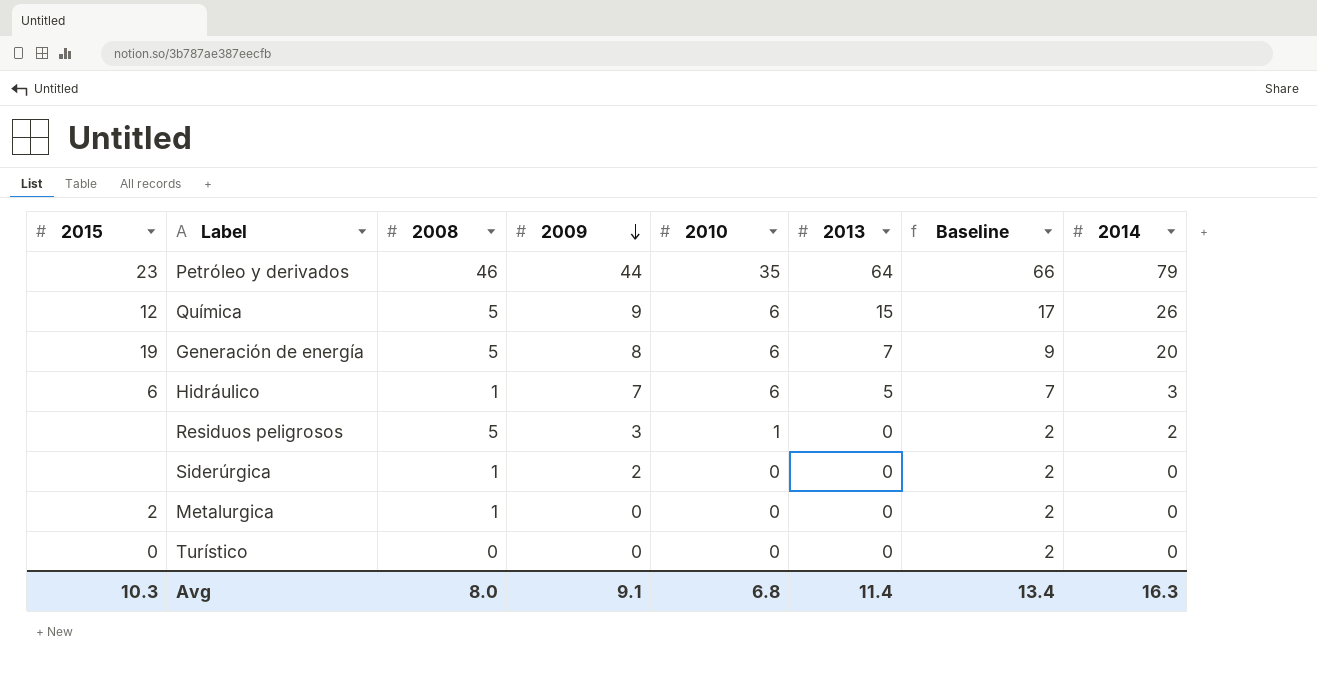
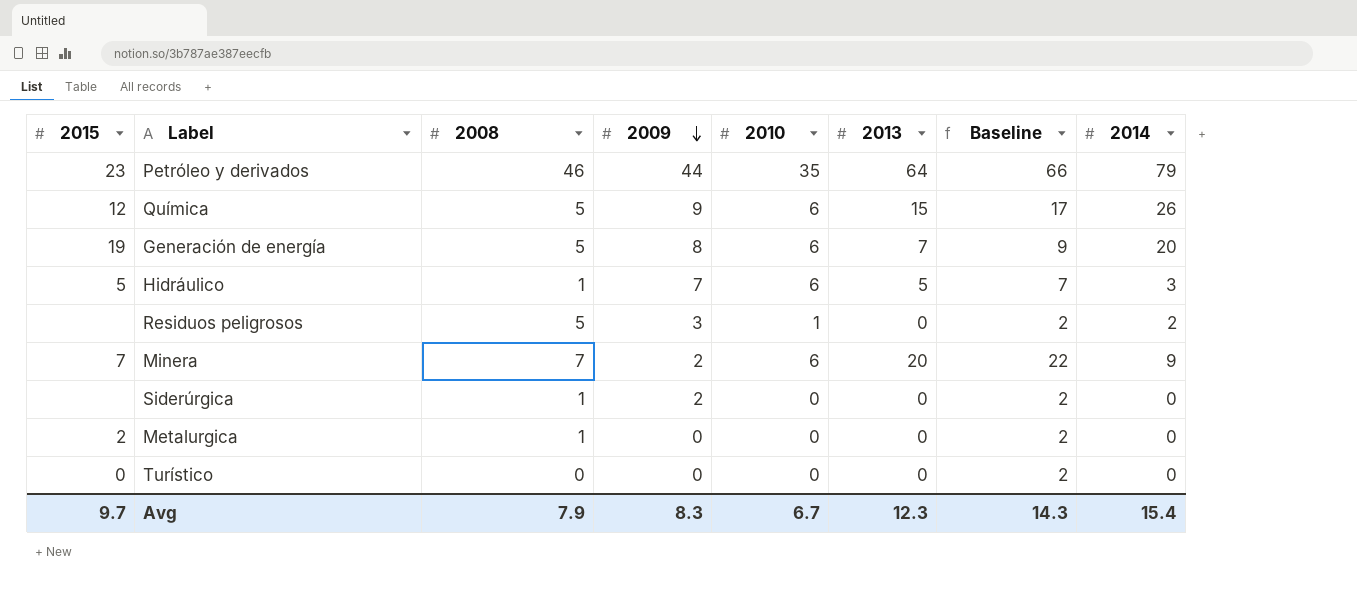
Hidráulico | 2015: 6 -> 5
row Minera: none -> 7 | 7 | 2 | 6 | 20 | 22 | 9
Avg | 2015: 10.3 -> 9.7
Avg | 2008: 8.0 -> 7.9
Avg | 2009: 9.1 -> 8.3
Avg | 2010: 6.8 -> 6.7
Avg | 2013: 11.4 -> 12.3
Avg | Baseline: 13.4 -> 14.3
Avg | 2014: 16.3 -> 15.4

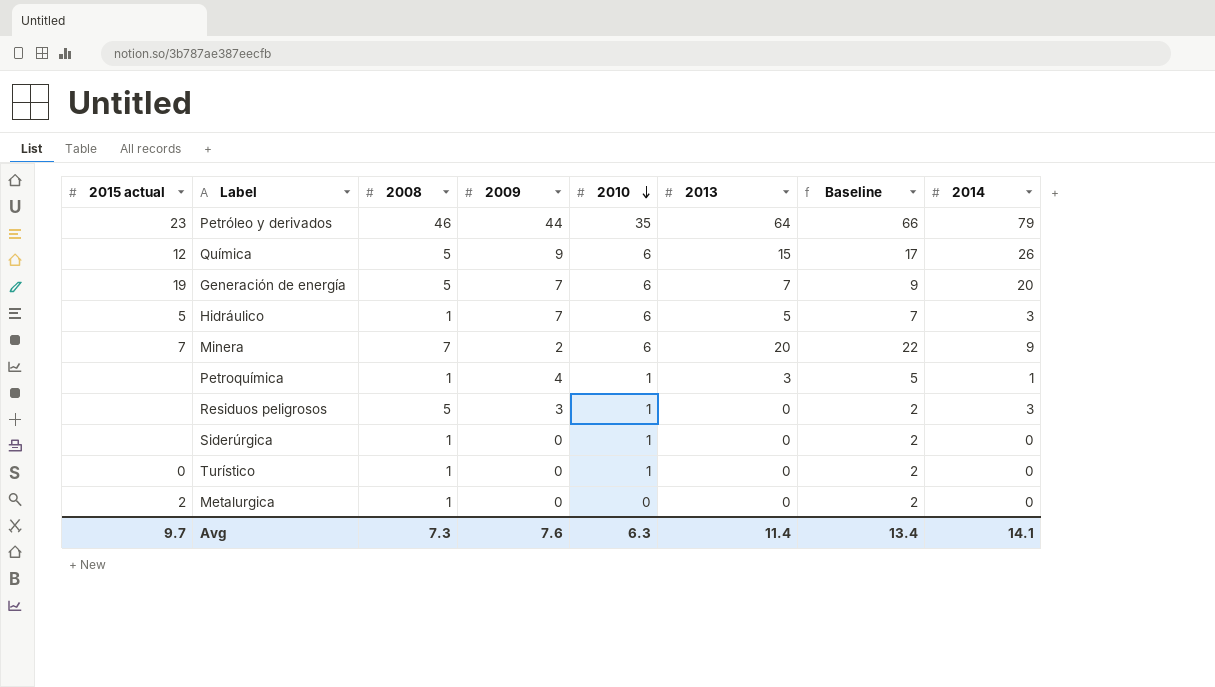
row order: 2009 descending -> 2010 descending
column name: 2015 -> 2015 actual
Generación de energía | 2009: 8 -> 7
row Petroquímica: none -> none | 1 | 4 | 1 | 3 | 5 | 1
Residuos peligrosos | 2014: 2 -> 3
Siderúrgica | 2009: 2 -> 0
Siderúrgica | 2010: 0 -> 1
Turístico | 2008: 0 -> 1
Turístico | 2010: 0 -> 1
Avg | 2008: 7.9 -> 7.3
Avg | 2009: 8.3 -> 7.6
Avg | 2010: 6.7 -> 6.3
Avg | 2013: 12.3 -> 11.4
Avg | Baseline: 14.3 -> 13.4
Avg | 2014: 15.4 -> 14.1

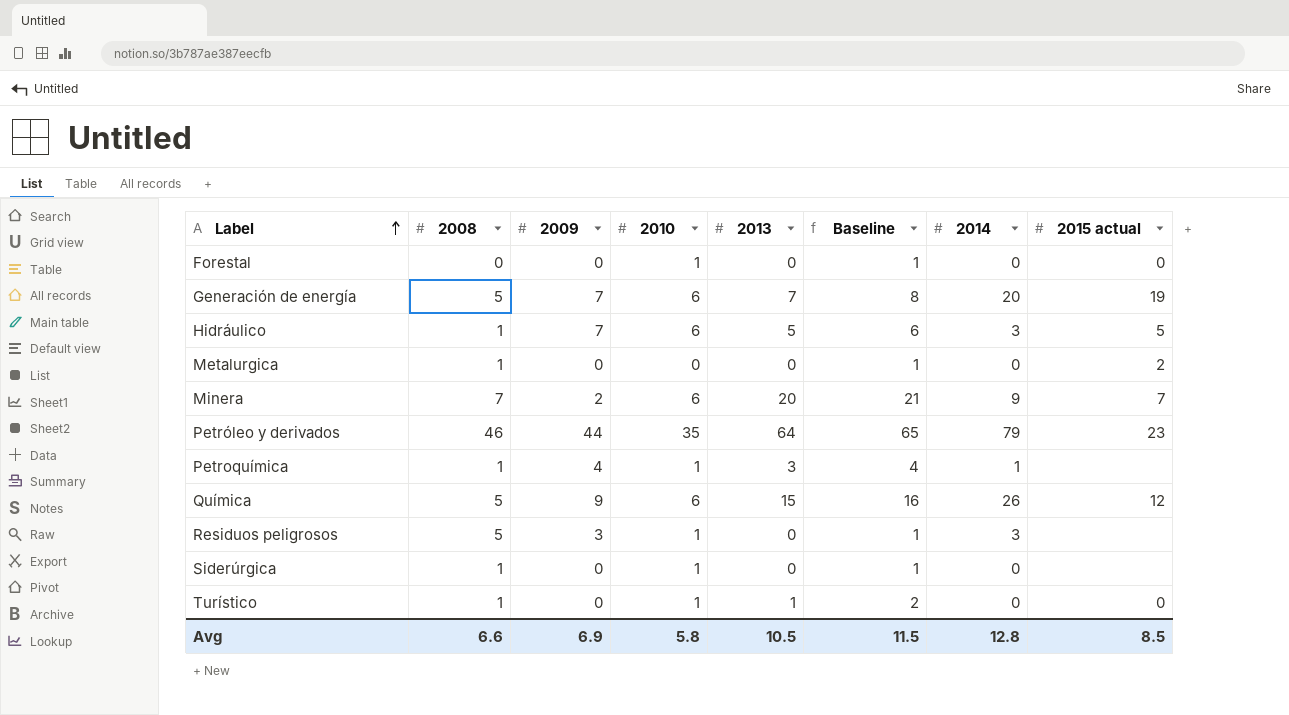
row order: 2010 descending -> Label ascending
column Baseline | formula: [2013] + 2 -> [2013] + 1
column 2015 actual | position: 1 -> 8
row Forestal: none -> 0 | 0 | 1 | 0 | 1 | 0 | 0
Turístico | 2013: 0 -> 1
Avg | 2008: 7.3 -> 6.6
Avg | 2009: 7.6 -> 6.9
Avg | 2010: 6.3 -> 5.8
Avg | 2013: 11.4 -> 10.5
Avg | Baseline: 13.4 -> 11.5
Avg | 2014: 14.1 -> 12.8
Avg | 2015 actual: 9.7 -> 8.5

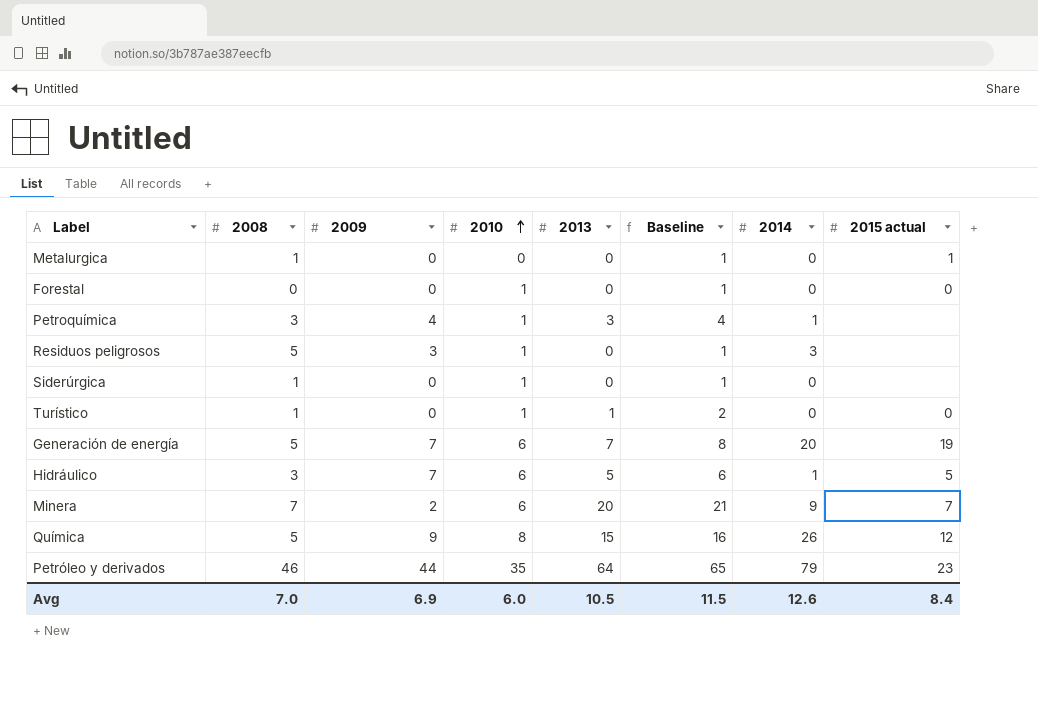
row order: Label ascending -> 2010 ascending
Metalurgica | 2015 actual: 2 -> 1
Petroquímica | 2008: 1 -> 3
Hidráulico | 2008: 1 -> 3
Hidráulico | 2014: 3 -> 1
Química | 2010: 6 -> 8
Avg | 2008: 6.6 -> 7.0
Avg | 2010: 5.8 -> 6.0
Avg | 2014: 12.8 -> 12.6
Avg | 2015 actual: 8.5 -> 8.4

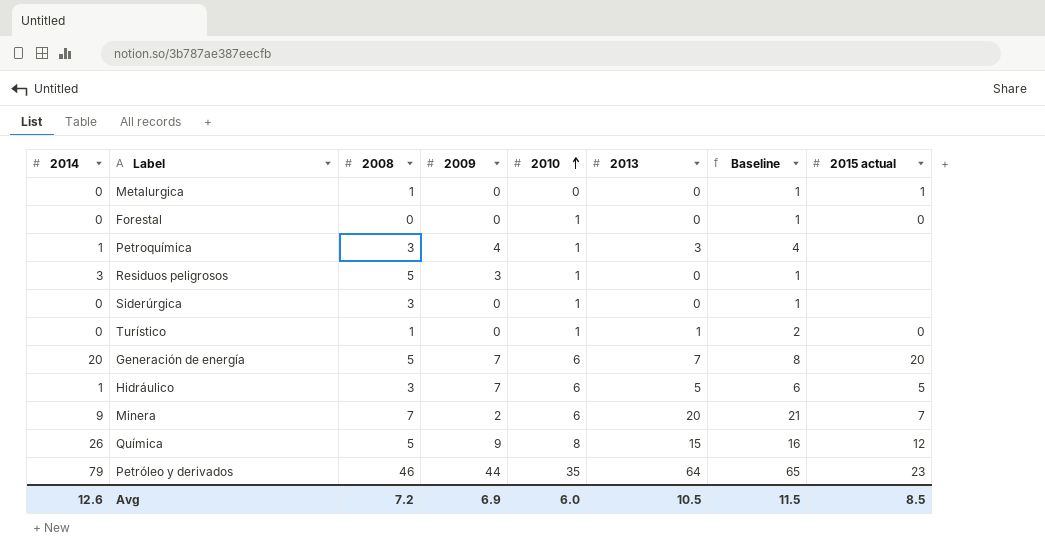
column 2014 | position: 7 -> 1
Siderúrgica | 2008: 1 -> 3
Generación de energía | 2015 actual: 19 -> 20
Avg | 2008: 7.0 -> 7.2
Avg | 2015 actual: 8.4 -> 8.5

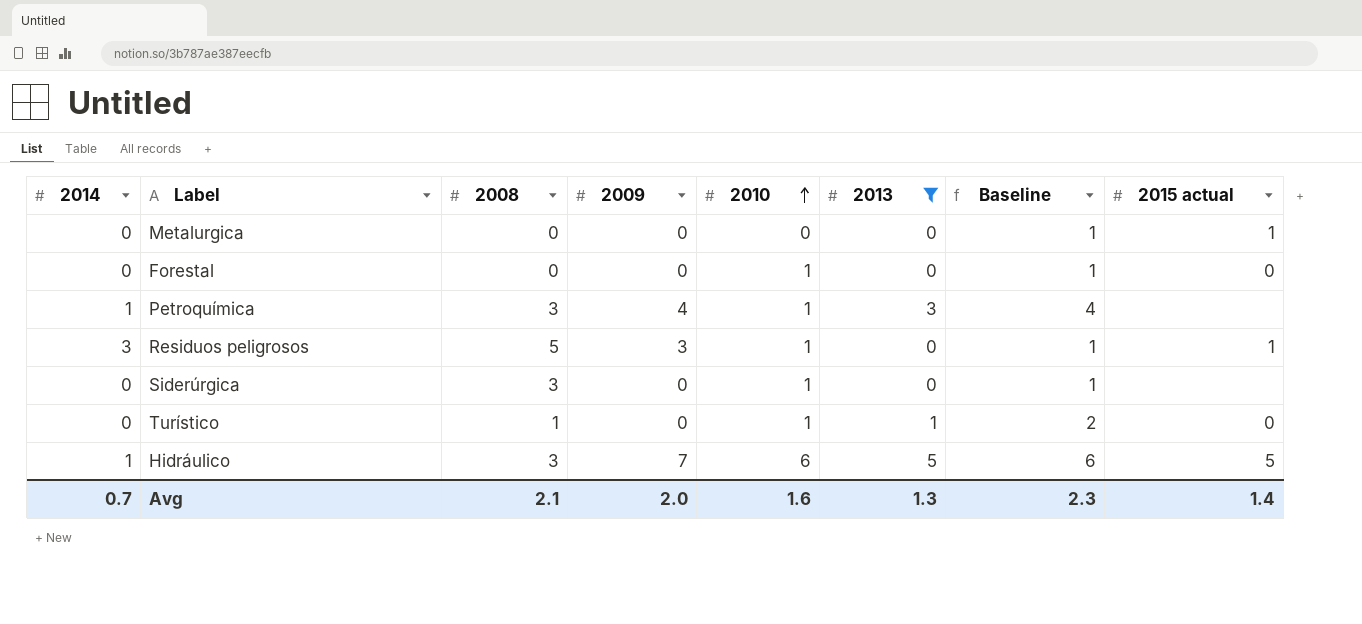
filter: none -> 2013 <= 5
Metalurgica | 2008: 1 -> 0
Residuos peligrosos | 2015 actual: none -> 1
Avg | 2014: 12.6 -> 0.7
Avg | 2008: 7.2 -> 2.1
Avg | 2009: 6.9 -> 2.0
Avg | 2010: 6.0 -> 1.6
Avg | 2013: 10.5 -> 1.3
Avg | Baseline: 11.5 -> 2.3
Avg | 2015 actual: 8.5 -> 1.4

